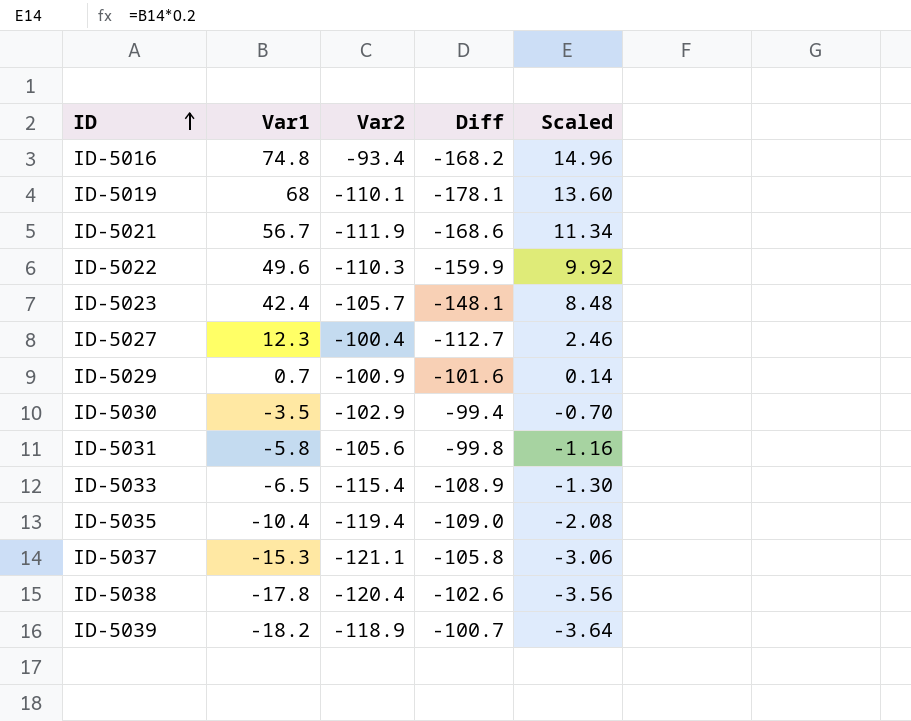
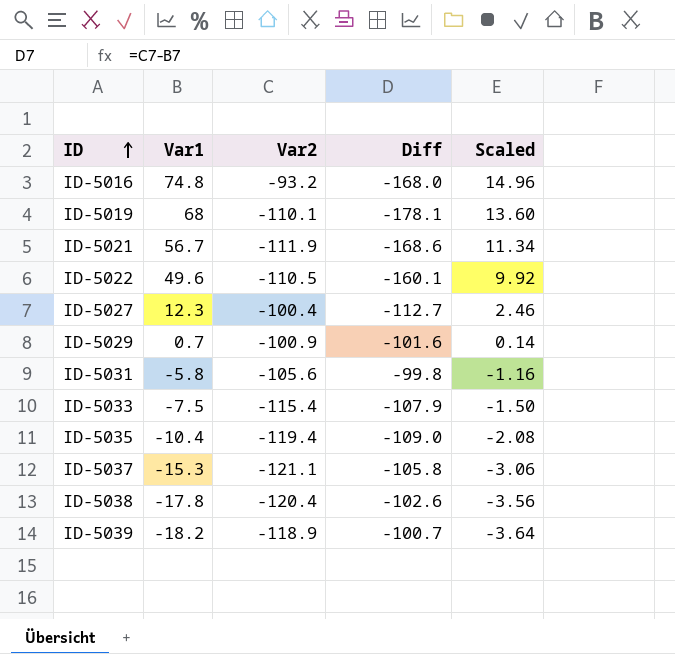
row ID-5023: 42.4 | -105.7 | -148.1 | 8.48 -> none
row ID-5030: -3.5 | -102.9 | -99.4 | -0.70 -> none
ID-5016 | Var2: -93.4 -> -93.2
ID-5016 | Diff: -168.2 -> -168.0
ID-5022 | Var2: -110.3 -> -110.5
ID-5022 | Diff: -159.9 -> -160.1
ID-5033 | Var1: -6.5 -> -7.5
ID-5033 | Diff: -108.9 -> -107.9
ID-5033 | Scaled: -1.30 -> -1.50

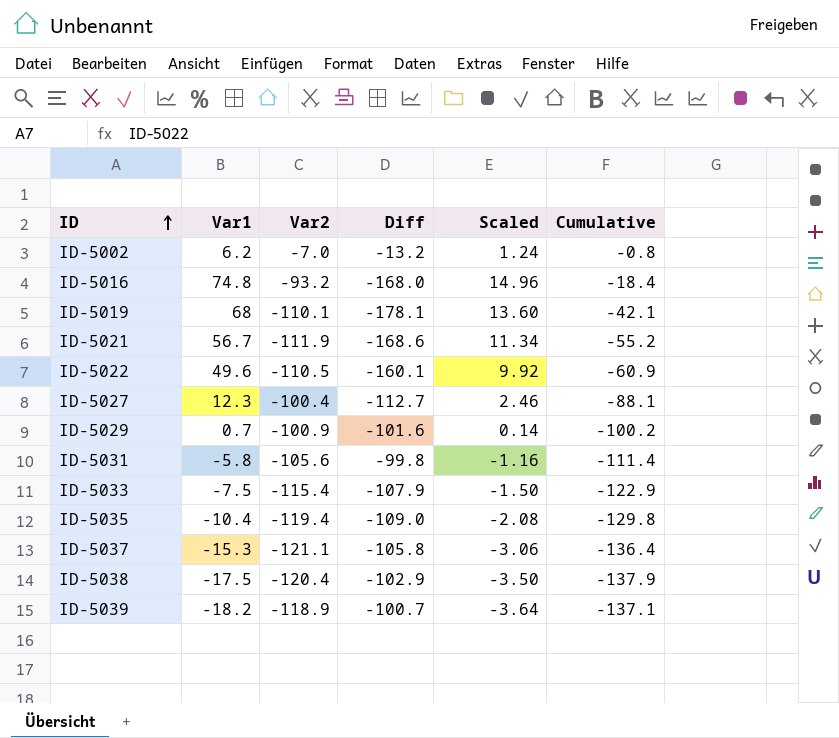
column Cumulative | formula: none -> [Var1] + [Var2]
row ID-5002: none -> 6.2 | -7.0 | -13.2 | 1.24 | -0.8
ID-5038 | Var1: -17.8 -> -17.5
ID-5038 | Diff: -102.6 -> -102.9
ID-5038 | Scaled: -3.56 -> -3.50

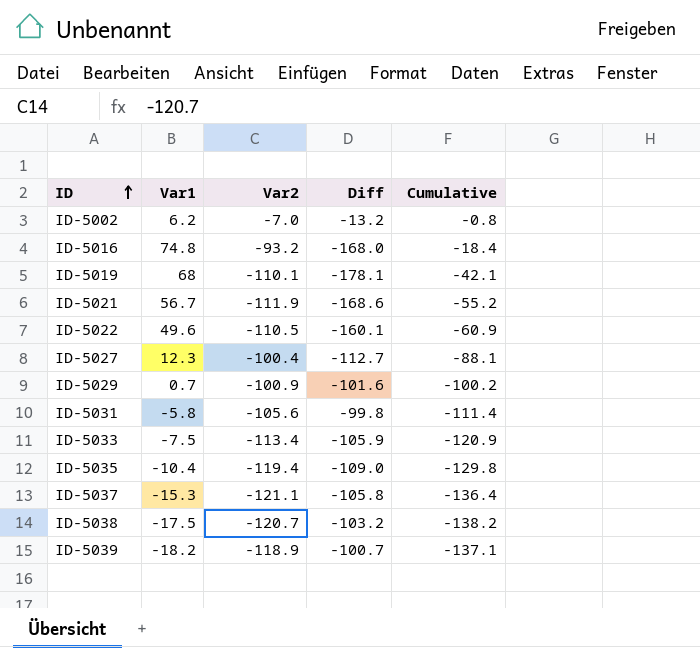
column Scaled | formula: [Var1] * 0.2 -> none
ID-5033 | Var2: -115.4 -> -113.4
ID-5033 | Diff: -107.9 -> -105.9
ID-5033 | Cumulative: -122.9 -> -120.9
ID-5038 | Var2: -120.4 -> -120.7
ID-5038 | Diff: -102.9 -> -103.2
ID-5038 | Cumulative: -137.9 -> -138.2

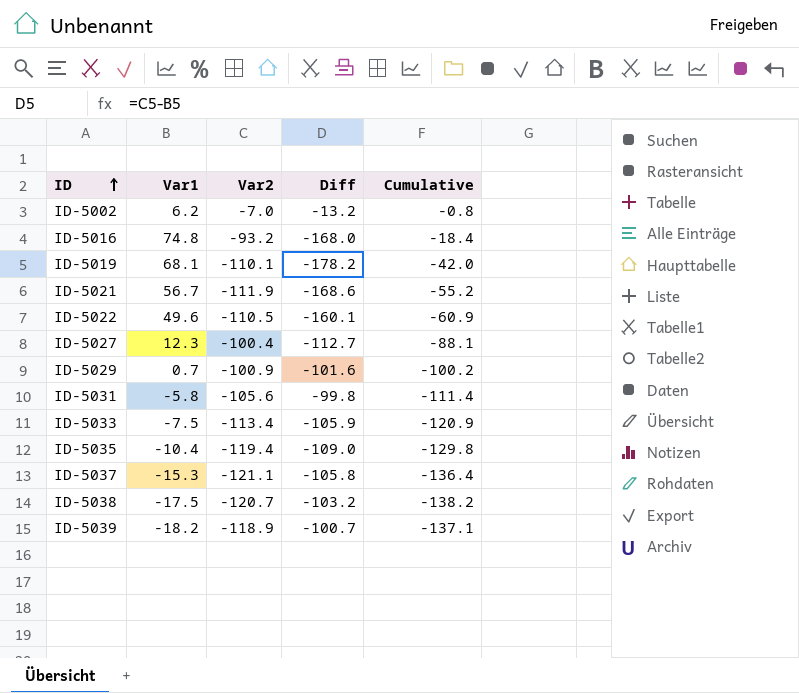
ID-5019 | Var1: 68 -> 68.1
ID-5019 | Diff: -178.1 -> -178.2
ID-5019 | Cumulative: -42.1 -> -42.0

